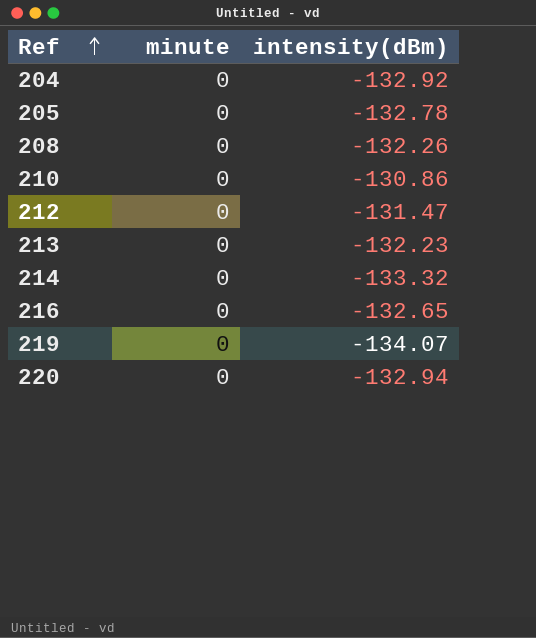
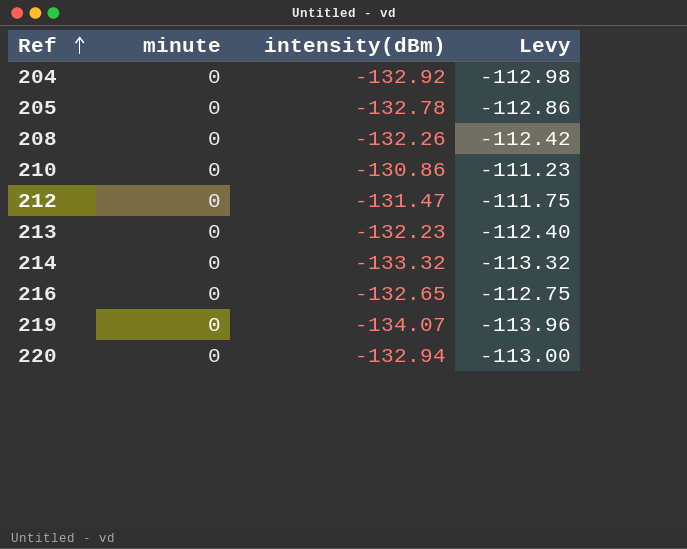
column Levy | formula: none -> [intensity(dBm)] * 0.85

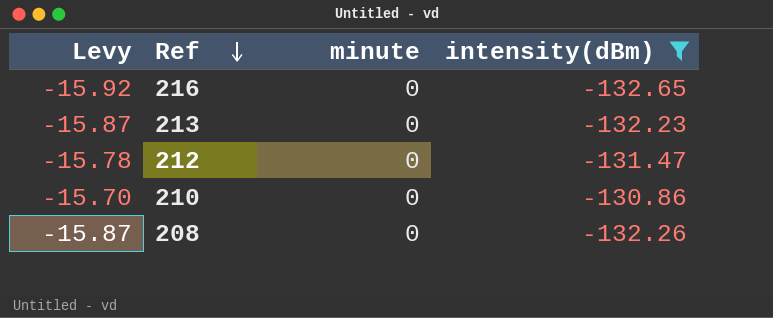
filter: none -> intensity(dBm) >= -132.65
row order: Ref ascending -> Ref descending
column Levy | formula: [intensity(dBm)] * 0.85 -> [intensity(dBm)] * 0.12
column Levy | position: 4 -> 1

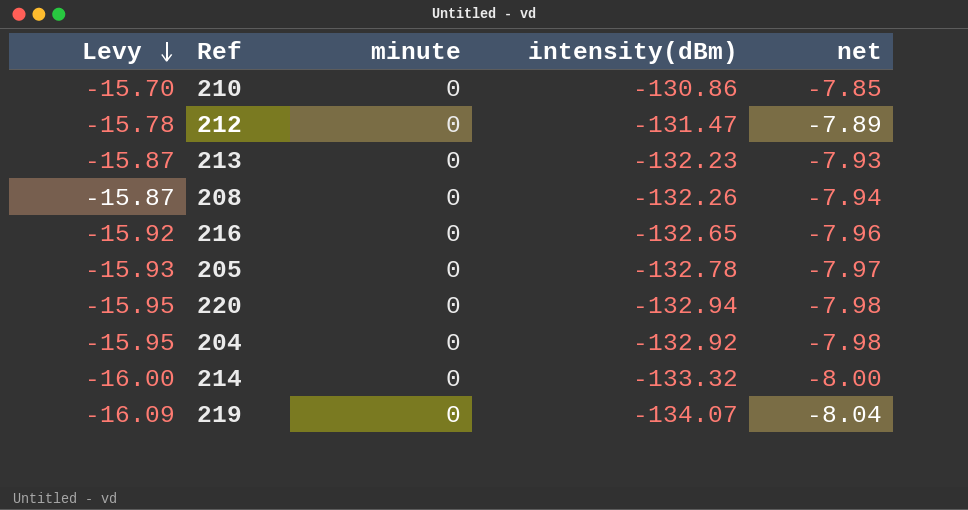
filter: intensity(dBm) >= -132.65 -> none
row order: Ref descending -> Levy descending
column net | formula: none -> [intensity(dBm)] * 0.06

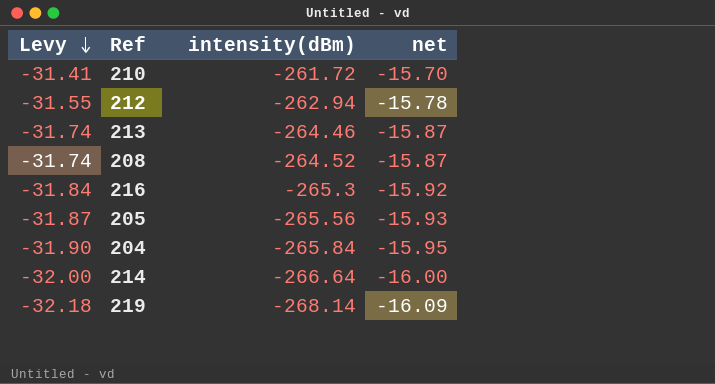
column minute | position: 3 -> none
row 220: -15.95 | 0 | -132.94 | -7.98 -> none
210 | Levy: -15.70 -> -31.41
210 | intensity(dBm): -130.86 -> -261.72
210 | net: -7.85 -> -15.70
212 | Levy: -15.78 -> -31.55
212 | intensity(dBm): -131.47 -> -262.94
212 | net: -7.89 -> -15.78
213 | Levy: -15.87 -> -31.74
213 | intensity(dBm): -132.23 -> -264.46
213 | net: -7.93 -> -15.87
208 | Levy: -15.87 -> -31.74
208 | intensity(dBm): -132.26 -> -264.52
208 | net: -7.94 -> -15.87
216 | Levy: -15.92 -> -31.84
216 | intensity(dBm): -132.65 -> -265.3
216 | net: -7.96 -> -15.92
205 | Levy: -15.93 -> -31.87
205 | intensity(dBm): -132.78 -> -265.56
205 | net: -7.97 -> -15.93
204 | Levy: -15.95 -> -31.90
204 | intensity(dBm): -132.92 -> -265.84
204 | net: -7.98 -> -15.95
214 | Levy: -16.00 -> -32.00
214 | intensity(dBm): -133.32 -> -266.64
214 | net: -8.00 -> -16.00
219 | Levy: -16.09 -> -32.18
219 | intensity(dBm): -134.07 -> -268.14
219 | net: -8.04 -> -16.09

